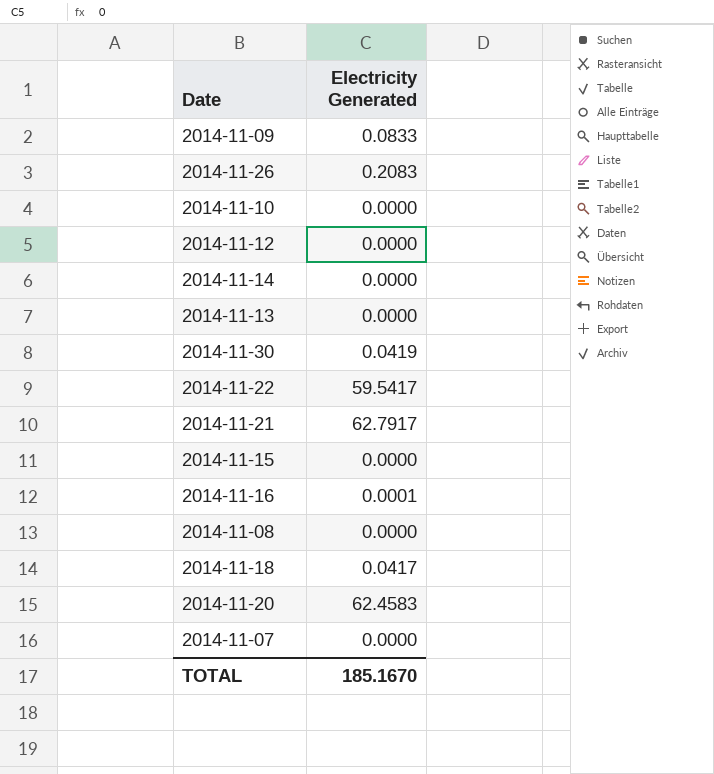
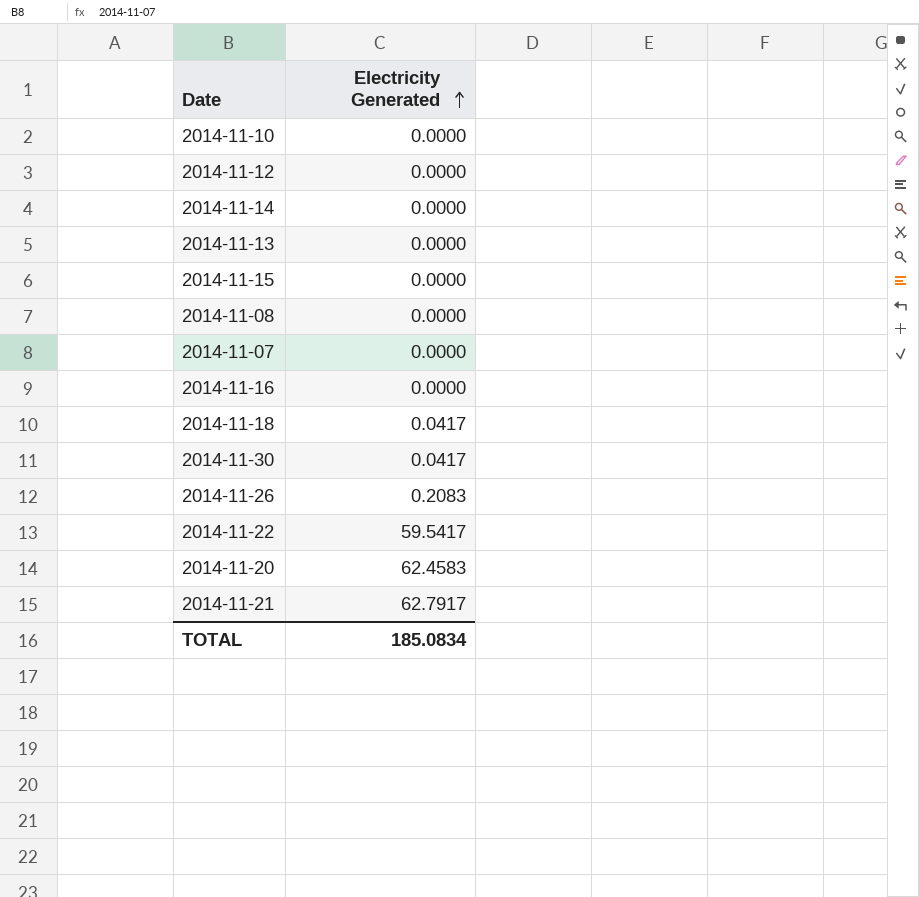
row order: none -> Electricity Generated ascending
row 2014-11-09: 0.0833 -> none
2014-11-16 | Electricity Generated: 0.0001 -> 0.0000
2014-11-30 | Electricity Generated: 0.0419 -> 0.0417
TOTAL | Electricity Generated: 185.1670 -> 185.0834

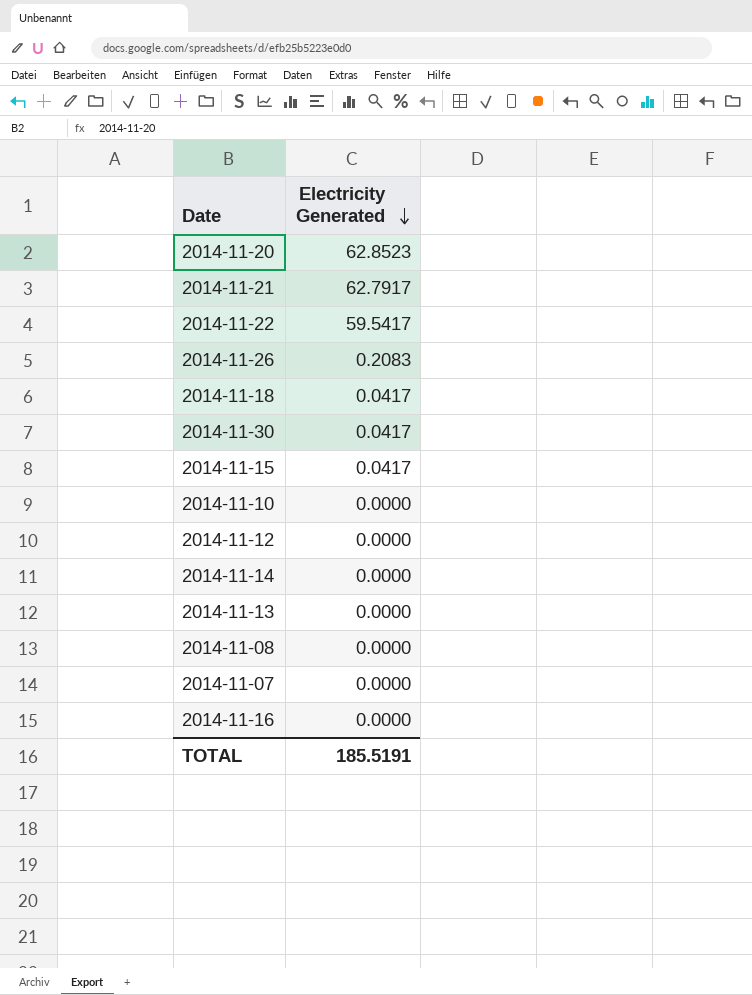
row order: Electricity Generated ascending -> Electricity Generated descending
2014-11-20 | Electricity Generated: 62.4583 -> 62.8523
2014-11-15 | Electricity Generated: 0.0000 -> 0.0417
TOTAL | Electricity Generated: 185.0834 -> 185.5191

